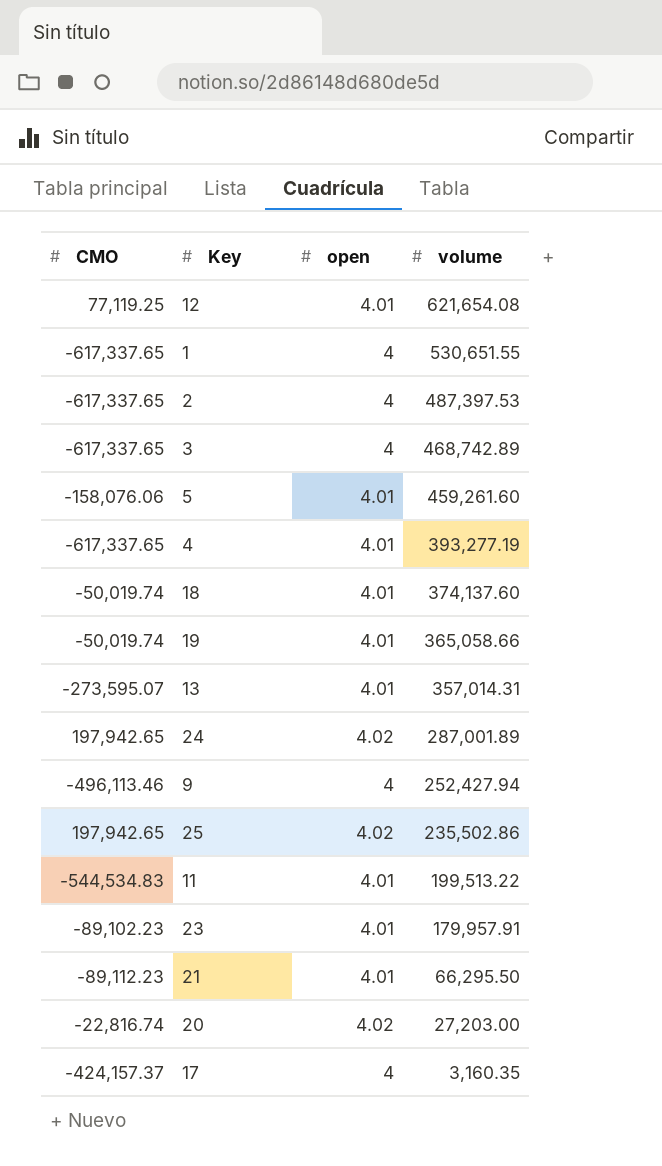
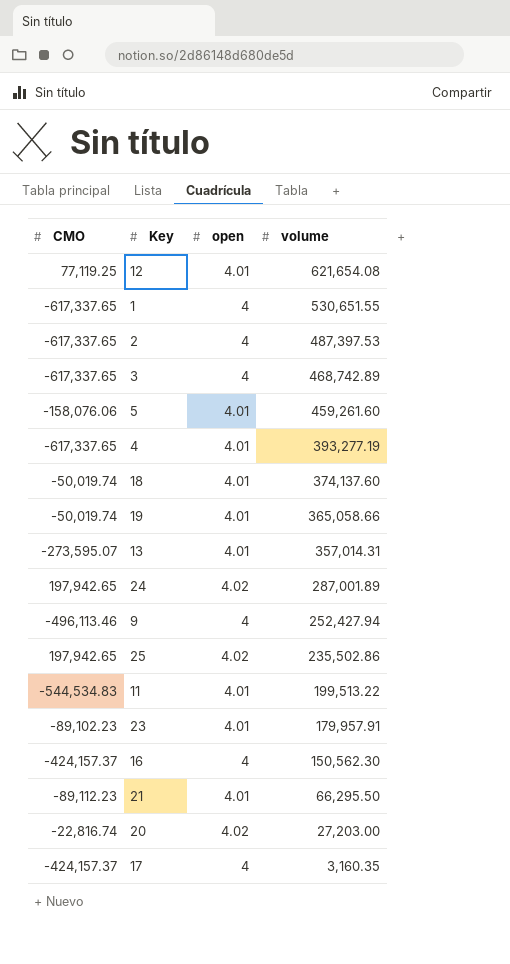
row 16: none -> -424,157.37 | 4 | 150,562.30

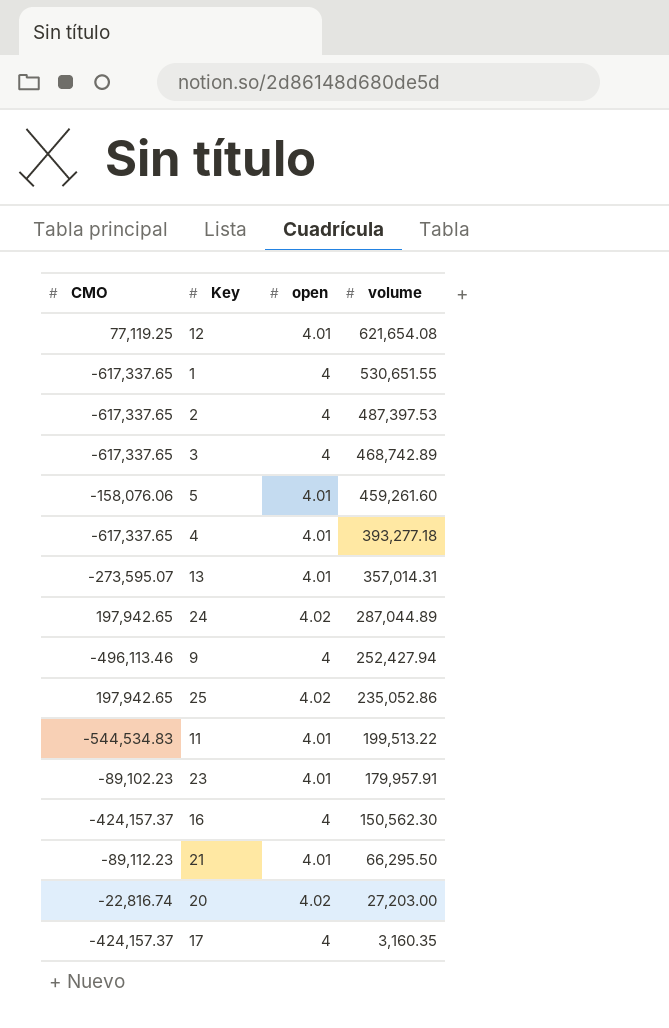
row 18: -50,019.74 | 4.01 | 374,137.60 -> none
row 19: -50,019.74 | 4.01 | 365,058.66 -> none
4 | volume: 393,277.19 -> 393,277.18
24 | volume: 287,001.89 -> 287,044.89
25 | volume: 235,502.86 -> 235,052.86

